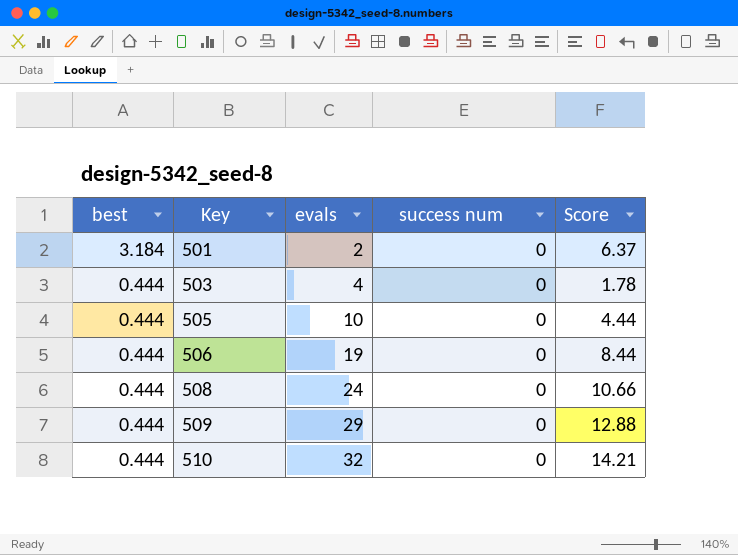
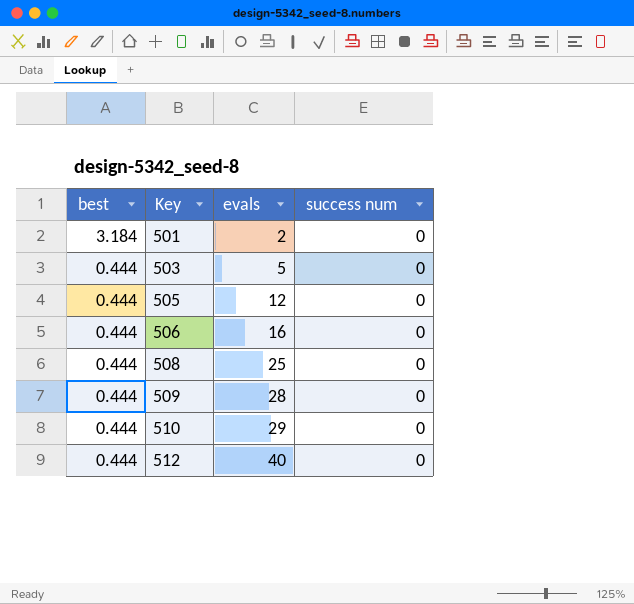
column Score | formula: [best] * [evals] -> none
503 | evals: 4 -> 5
505 | evals: 10 -> 12
506 | evals: 19 -> 16
508 | evals: 24 -> 25
509 | evals: 29 -> 28
510 | evals: 32 -> 29
row 512: none -> 0.444 | 40 | 0

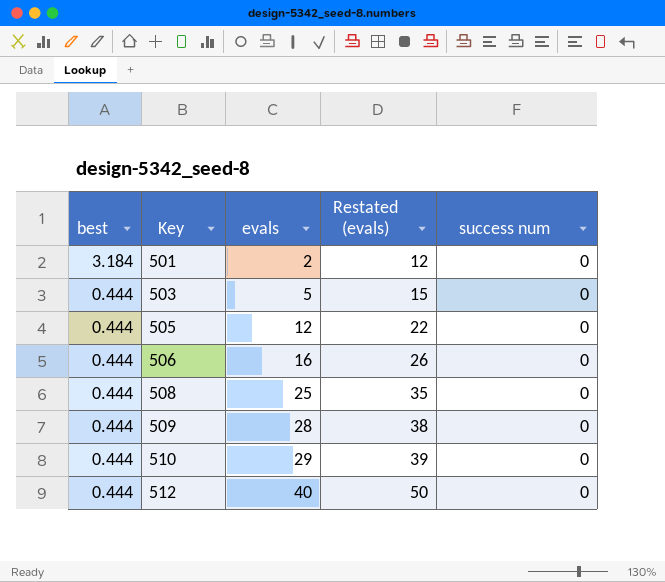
column Restated (evals) | formula: none -> [evals] + 10

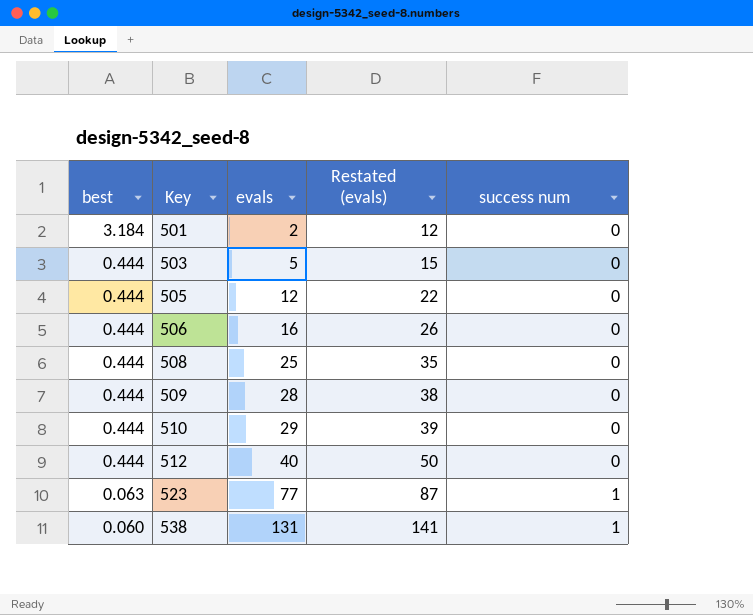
row 523: none -> 0.063 | 77 | 87 | 1
row 538: none -> 0.060 | 131 | 141 | 1

